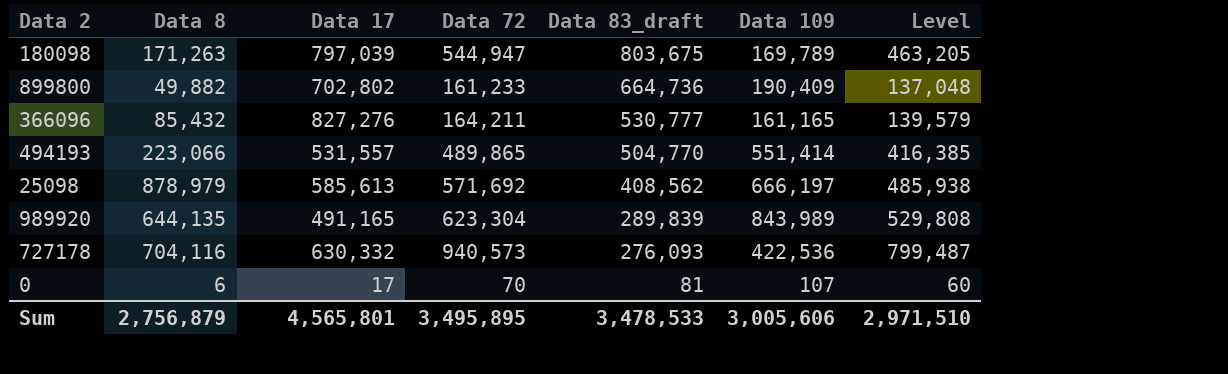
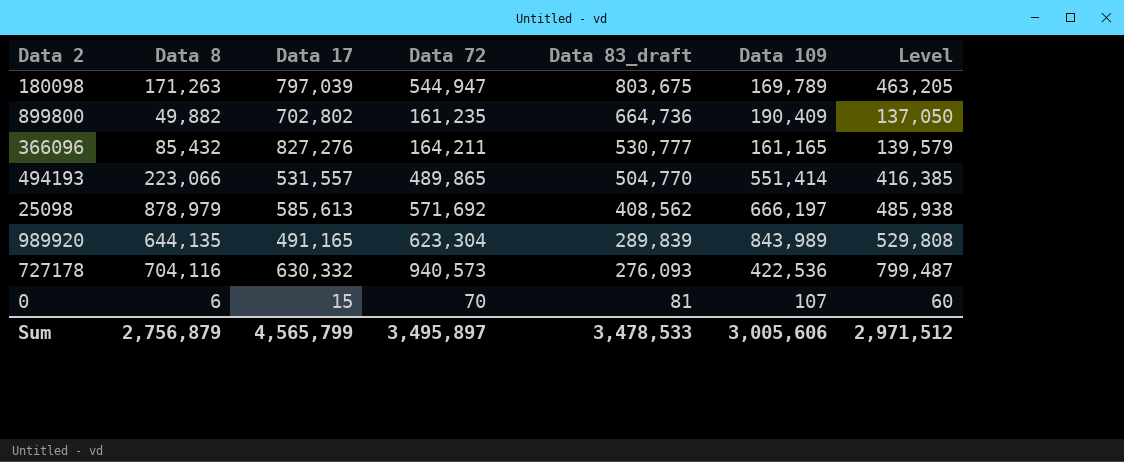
899800 | Data 72: 161,233 -> 161,235
899800 | Level: 137,048 -> 137,050
0 | Data 17: 17 -> 15
Sum | Data 17: 4,565,801 -> 4,565,799
Sum | Data 72: 3,495,895 -> 3,495,897
Sum | Level: 2,971,510 -> 2,971,512

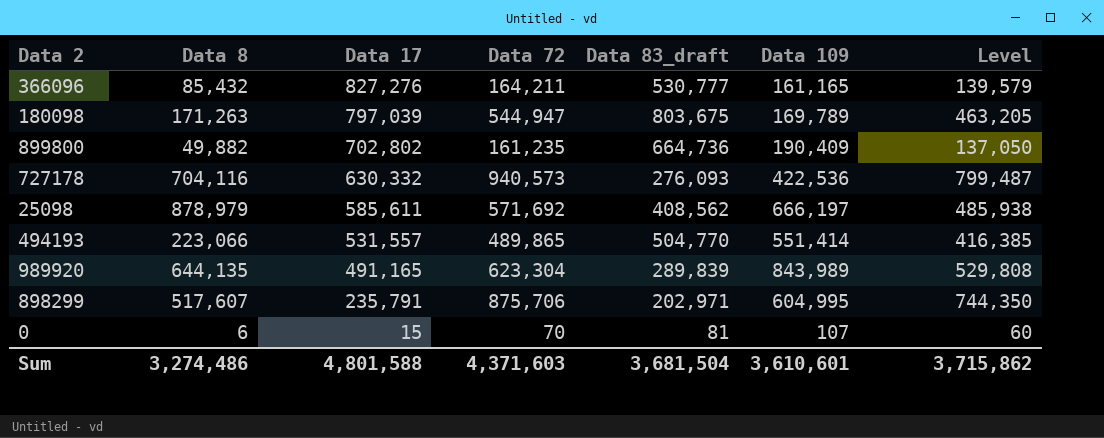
row order: Data 83_draft descending -> Data 17 descending
25098 | Data 17: 585,613 -> 585,611
row 898299: none -> 517,607 | 235,791 | 875,706 | 202,971 | 604,995 | 744,350
Sum | Data 8: 2,756,879 -> 3,274,486
Sum | Data 17: 4,565,799 -> 4,801,588
Sum | Data 72: 3,495,897 -> 4,371,603
Sum | Data 83_draft: 3,478,533 -> 3,681,504
Sum | Data 109: 3,005,606 -> 3,610,601
Sum | Level: 2,971,512 -> 3,715,862

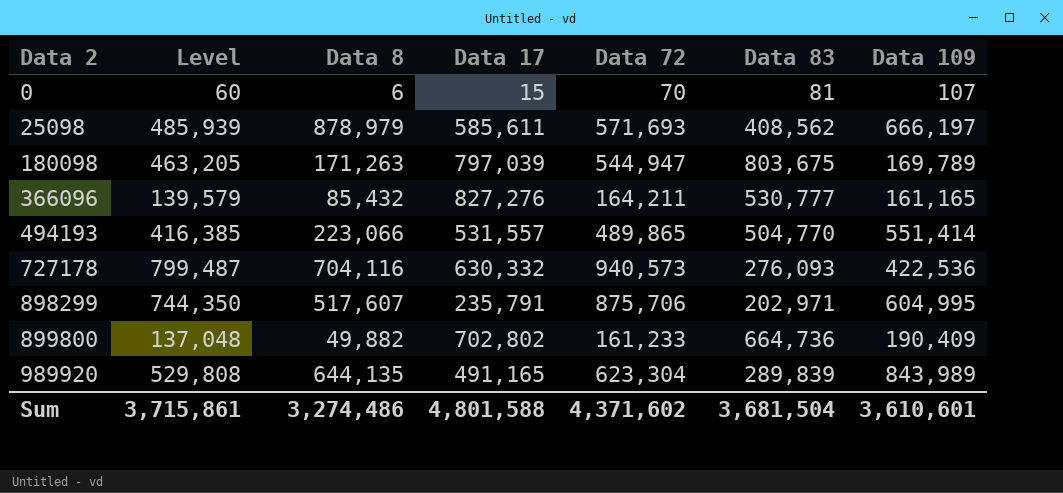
row order: Data 17 descending -> Data 2 ascending
column Level | position: 7 -> 2
column name: Data 83_draft -> Data 83
25098 | Level: 485,938 -> 485,939
25098 | Data 72: 571,692 -> 571,693
899800 | Level: 137,050 -> 137,048
899800 | Data 72: 161,235 -> 161,233
Sum | Level: 3,715,862 -> 3,715,861
Sum | Data 72: 4,371,603 -> 4,371,602

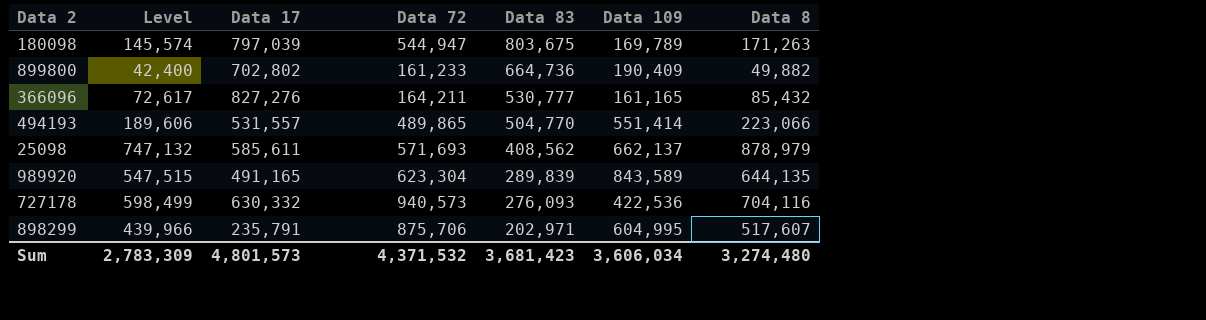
row order: Data 2 ascending -> Data 83 descending
column Level | formula: [Data 72] * 0.85 -> [Data 8] * 0.85
column Data 8 | position: 3 -> 7
row 0: 60 | 6 | 15 | 70 | 81 | 107 -> none
25098 | Data 109: 666,197 -> 662,137
989920 | Data 109: 843,989 -> 843,589
Sum | Level: 3,715,861 -> 2,783,309
Sum | Data 17: 4,801,588 -> 4,801,573
Sum | Data 72: 4,371,602 -> 4,371,532
Sum | Data 83: 3,681,504 -> 3,681,423
Sum | Data 109: 3,610,601 -> 3,606,034
Sum | Data 8: 3,274,486 -> 3,274,480

